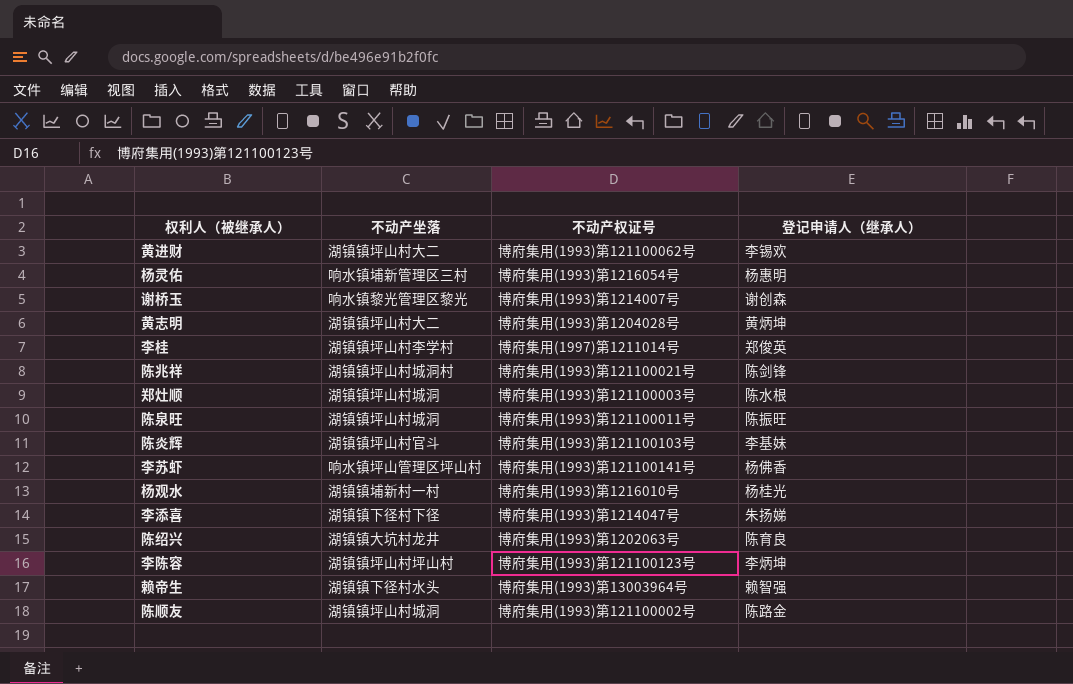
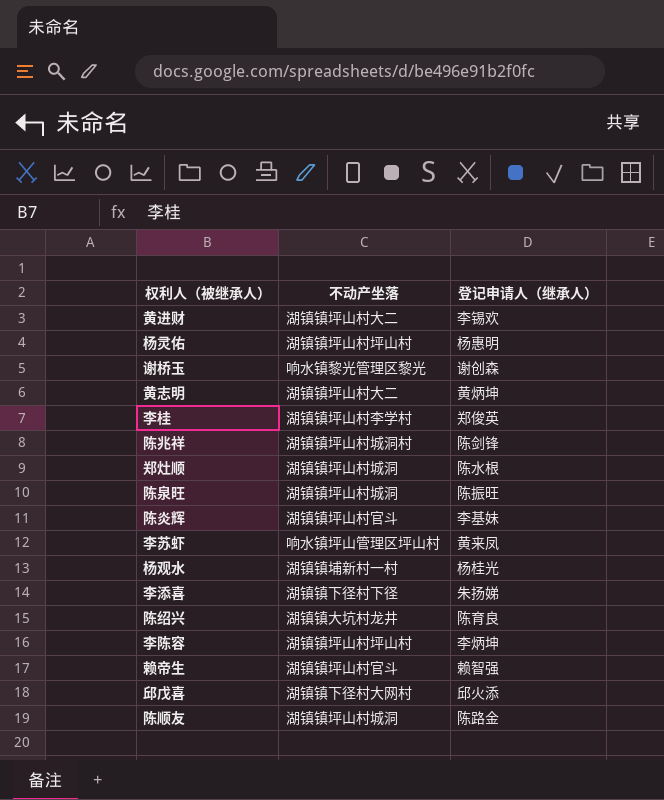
column 不动产权证号 | position: 3 -> none
杨灵佑 | 不动产坐落: 响水镇埔新管理区三村 -> 湖镇镇坪山村坪山村
李苏虾 | 登记申请人（继承人）: 杨佛香 -> 黄来凤
赖帝生 | 不动产坐落: 湖镇镇下径村水头 -> 湖镇镇坪山村官斗
row 邱戊喜: none -> 湖镇镇下径村大网村 | 邱火添

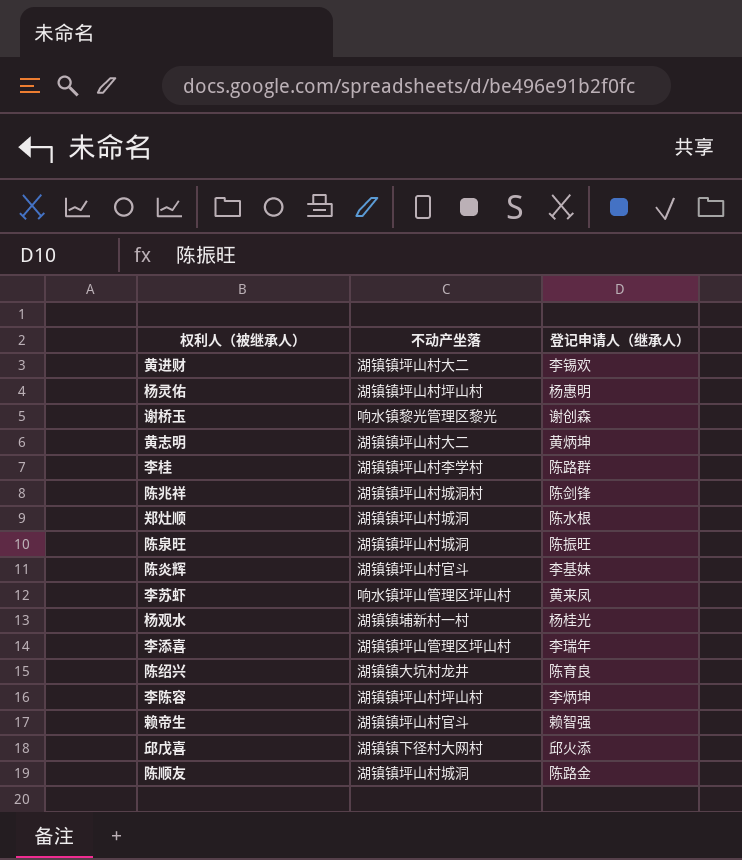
李桂 | 登记申请人（继承人）: 郑俊英 -> 陈路群
李添喜 | 不动产坐落: 湖镇镇下径村下径 -> 湖镇镇坪山管理区坪山村
李添喜 | 登记申请人（继承人）: 朱扬娣 -> 李瑞年

